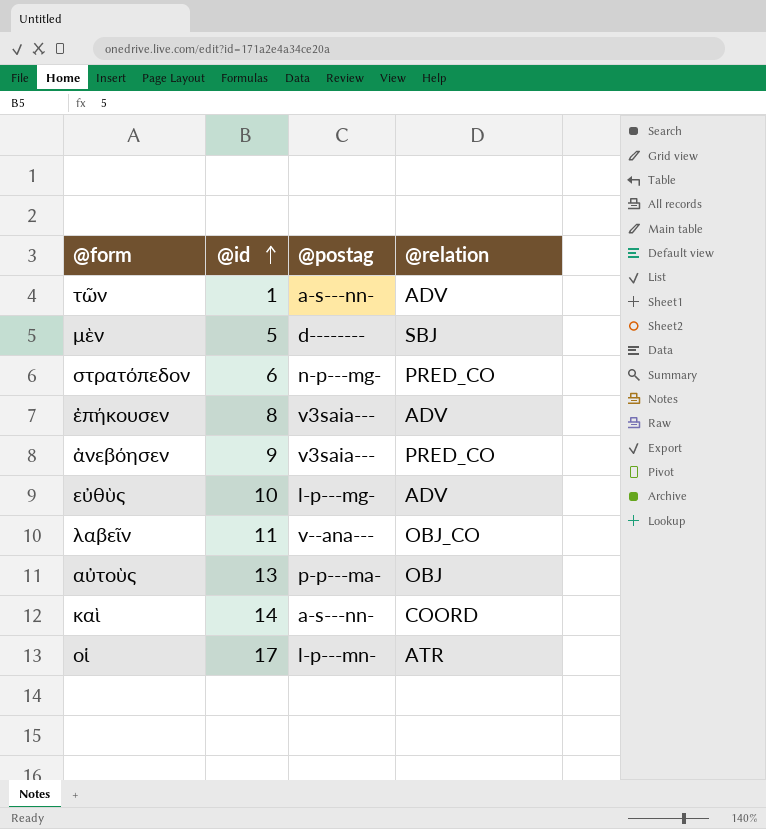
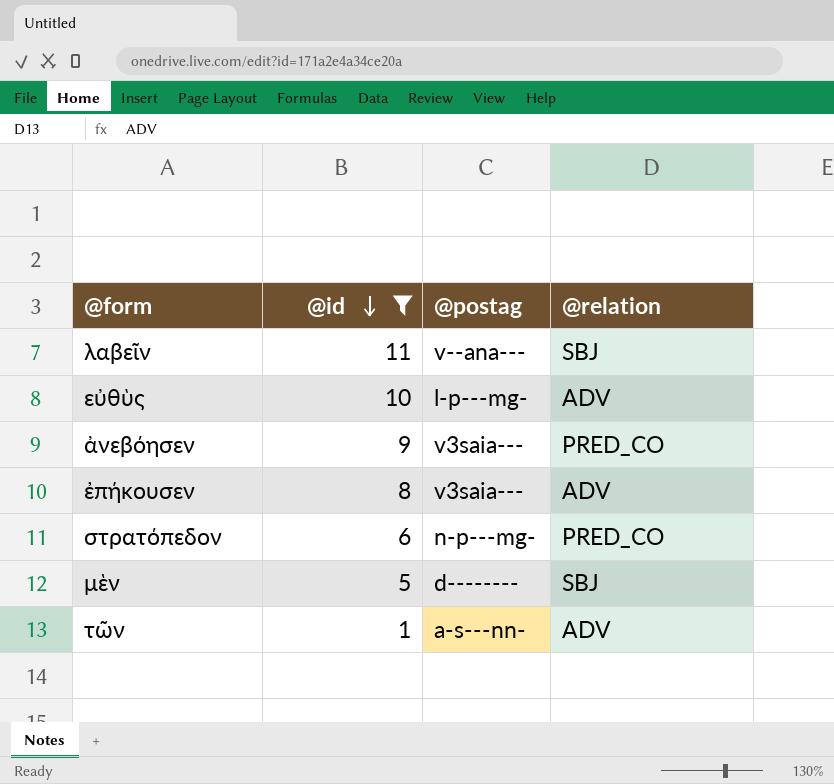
filter: none -> @id <= 11
row order: @id ascending -> @id descending
λαβεῖν | @relation: OBJ_CO -> SBJ

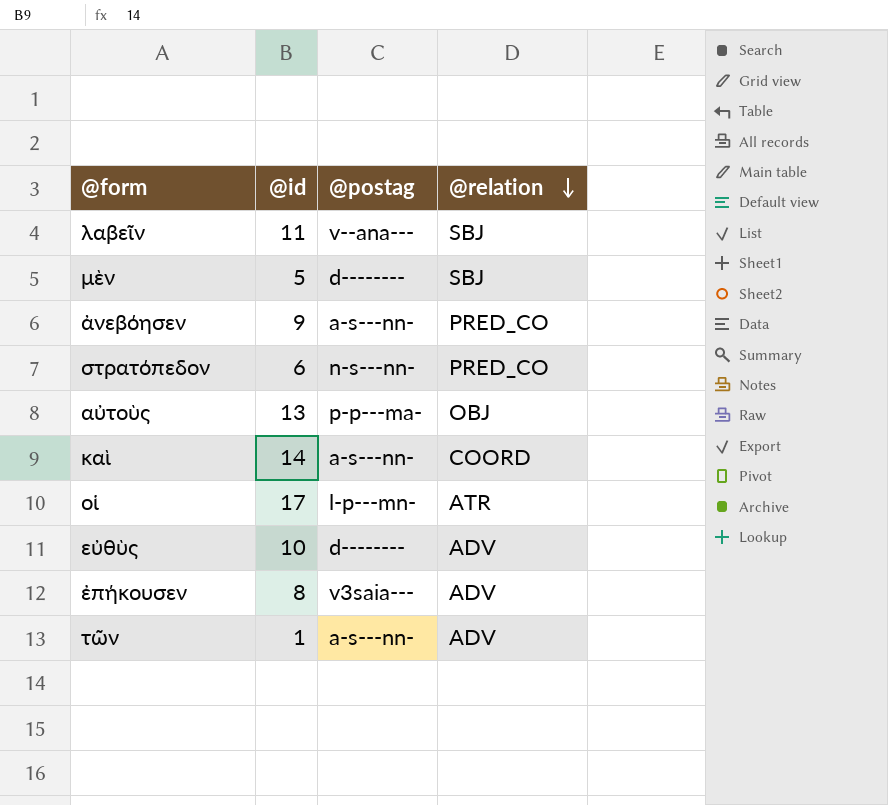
filter: @id <= 11 -> none
row order: @id descending -> @relation descending
ἀνεβόησεν | @postag: v3saia--- -> a-s---nn-
στρατόπεδον | @postag: n-p---mg- -> n-s---nn-
εὐθὺς | @postag: l-p---mg- -> d--------

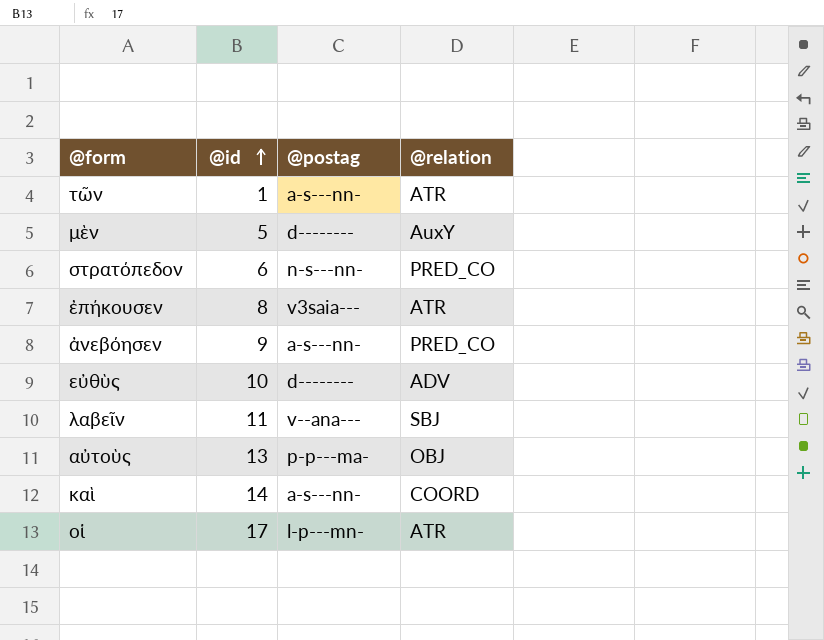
row order: @relation descending -> @id ascending
τῶν | @relation: ADV -> ATR
μὲν | @relation: SBJ -> AuxY
ἐπήκουσεν | @relation: ADV -> ATR

